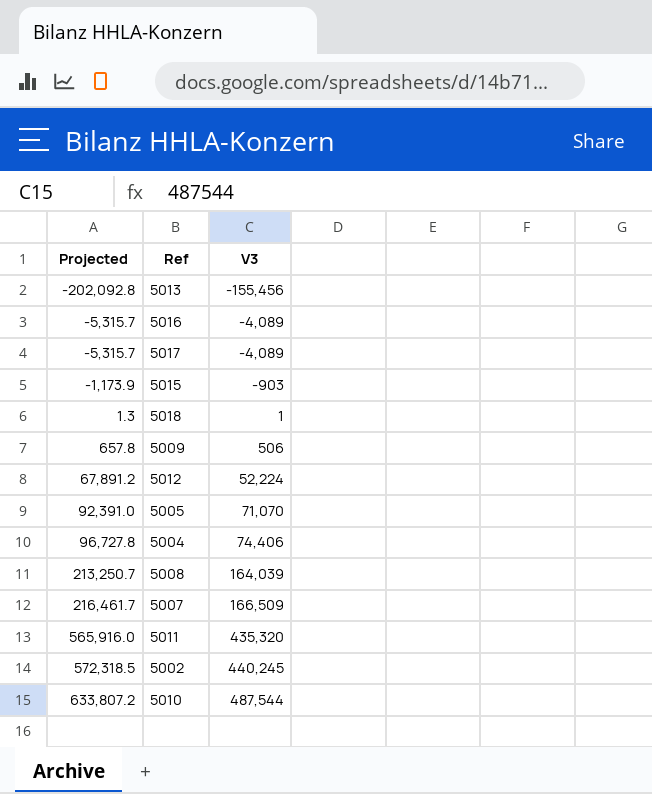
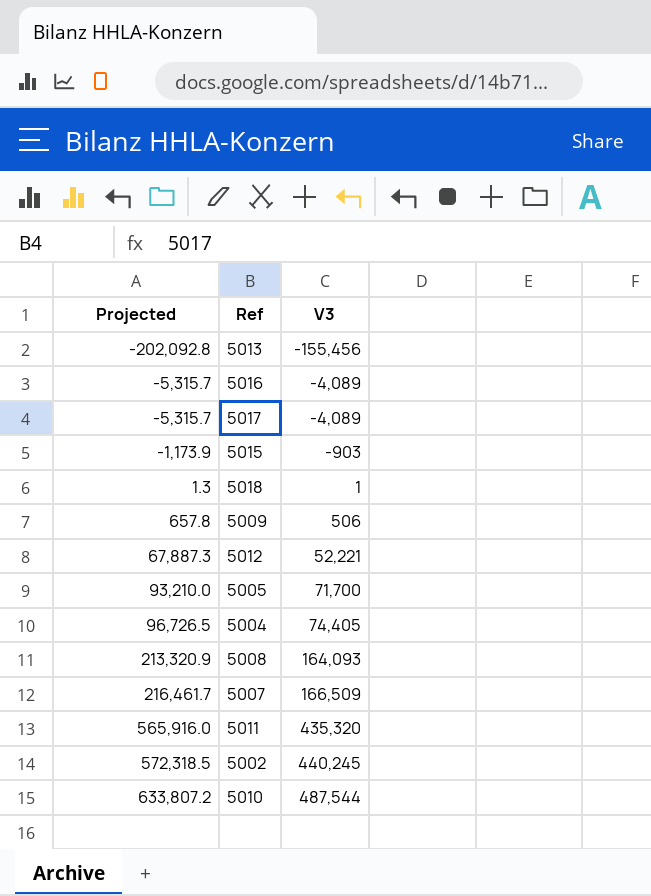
5012 | Projected: 67,891.2 -> 67,887.3
5012 | V3: 52,224 -> 52,221
5005 | Projected: 92,391.0 -> 93,210.0
5005 | V3: 71,070 -> 71,700
5004 | Projected: 96,727.8 -> 96,726.5
5004 | V3: 74,406 -> 74,405
5008 | Projected: 213,250.7 -> 213,320.9
5008 | V3: 164,039 -> 164,093

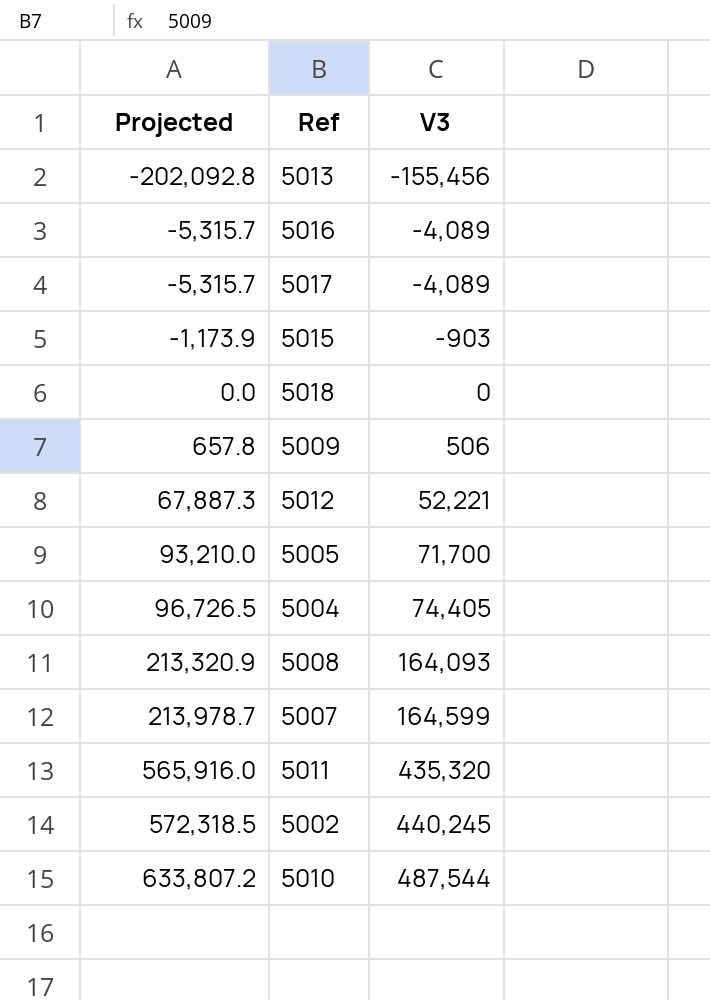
5018 | Projected: 1.3 -> 0.0
5018 | V3: 1 -> 0
5007 | Projected: 216,461.7 -> 213,978.7
5007 | V3: 166,509 -> 164,599

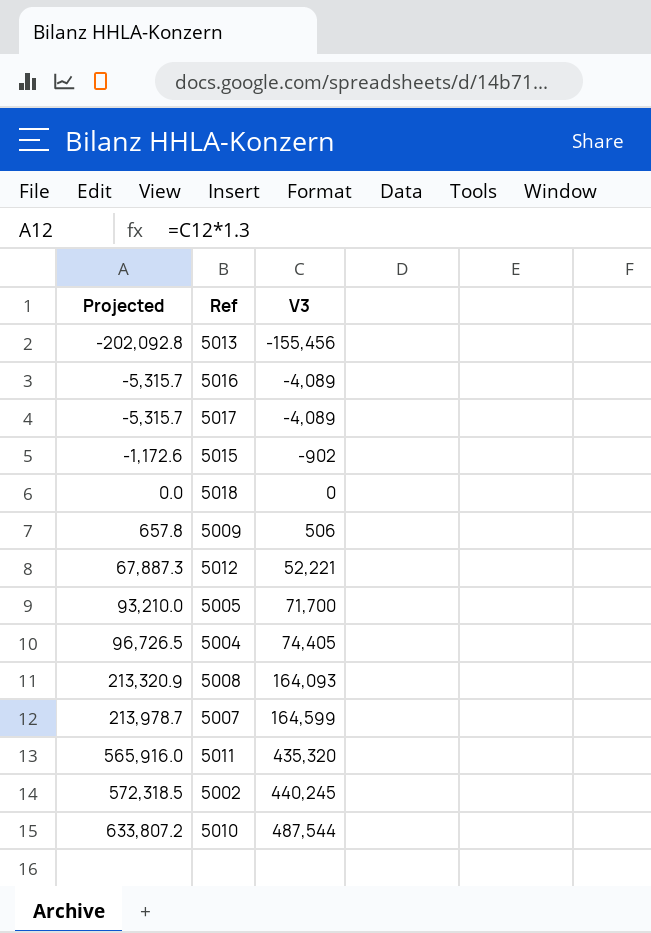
5015 | Projected: -1,173.9 -> -1,172.6
5015 | V3: -903 -> -902

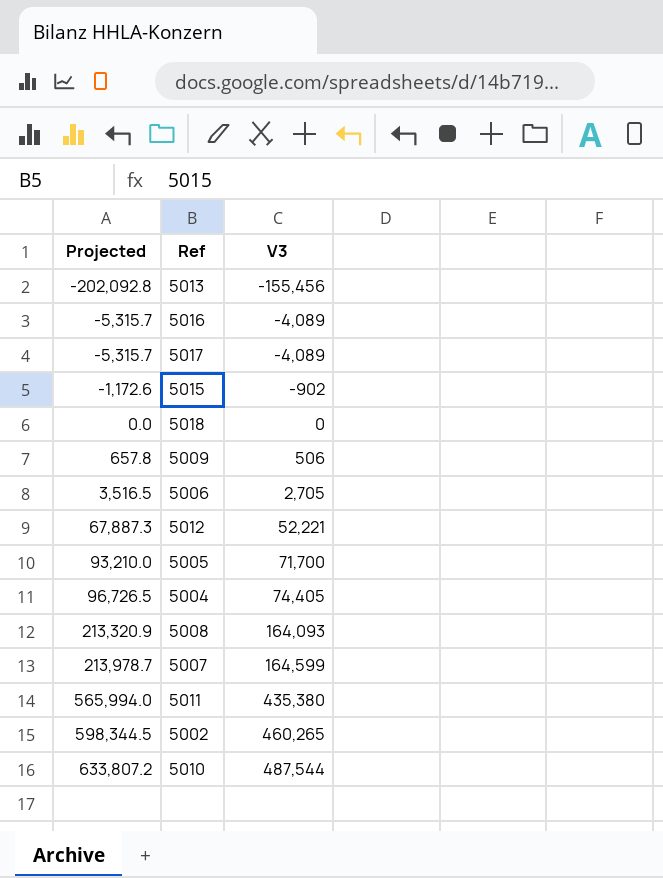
row 5006: none -> 3,516.5 | 2,705
5011 | Projected: 565,916.0 -> 565,994.0
5011 | V3: 435,320 -> 435,380
5002 | Projected: 572,318.5 -> 598,344.5
5002 | V3: 440,245 -> 460,265

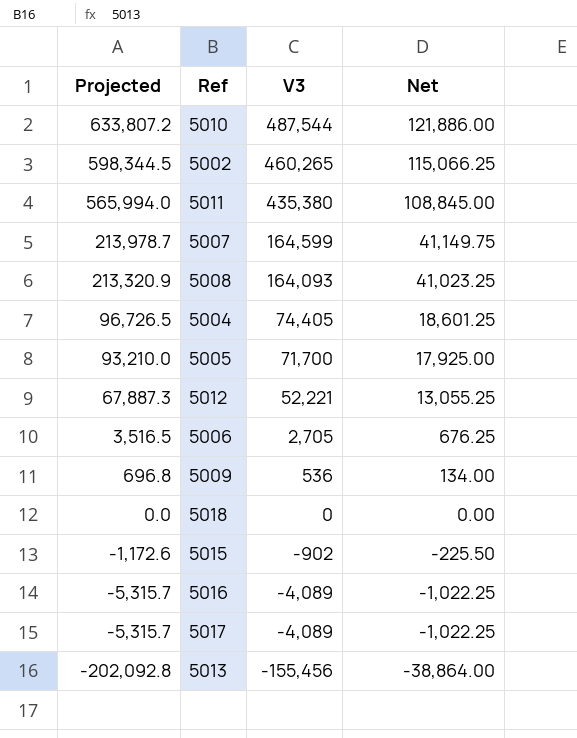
row order: Projected ascending -> Projected descending
column Net | formula: none -> [V3] * 0.25
5009 | Projected: 657.8 -> 696.8
5009 | V3: 506 -> 536

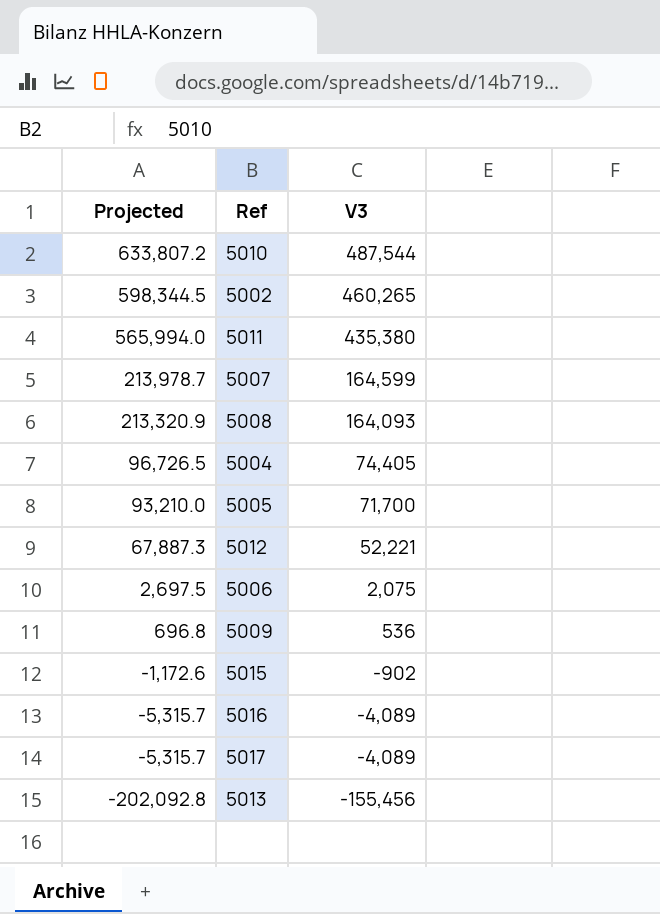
column Net | formula: [V3] * 0.25 -> none
row 5018: 0.0 | 0 | 0.00 -> none
5006 | Projected: 3,516.5 -> 2,697.5
5006 | V3: 2,705 -> 2,075

